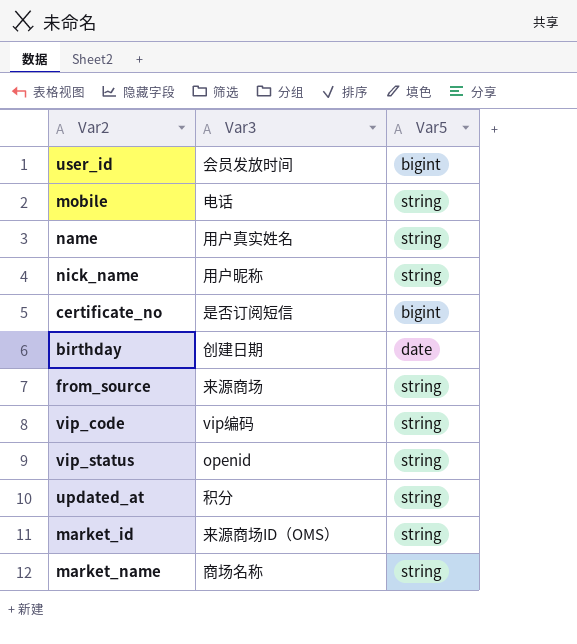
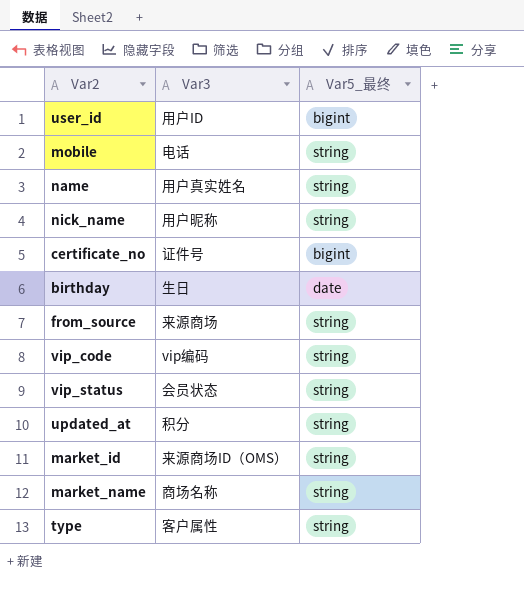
column name: Var5 -> Var5_最终
user_id | Var3: 会员发放时间 -> 用户ID
certificate_no | Var3: 是否订阅短信 -> 证件号
birthday | Var3: 创建日期 -> 生日
vip_status | Var3: openid -> 会员状态
row type: none -> 客户属性 | string

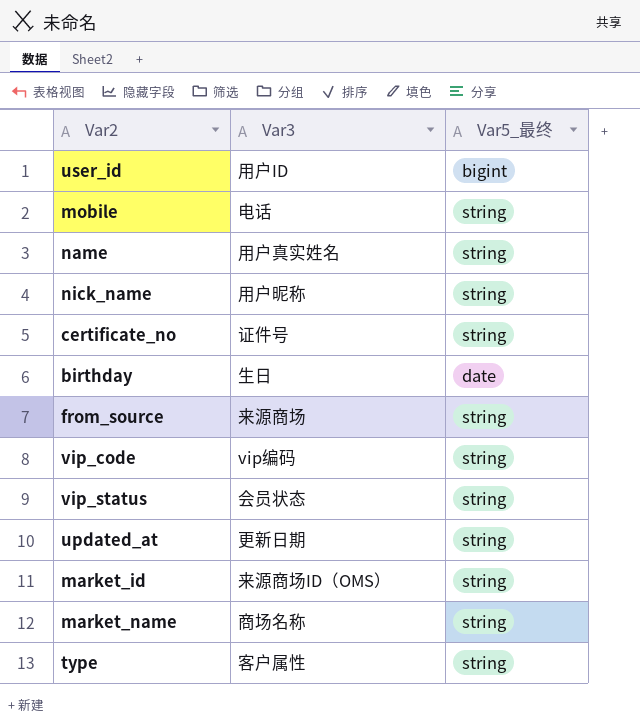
certificate_no | Var5_最终: bigint -> string
updated_at | Var3: 积分 -> 更新日期

